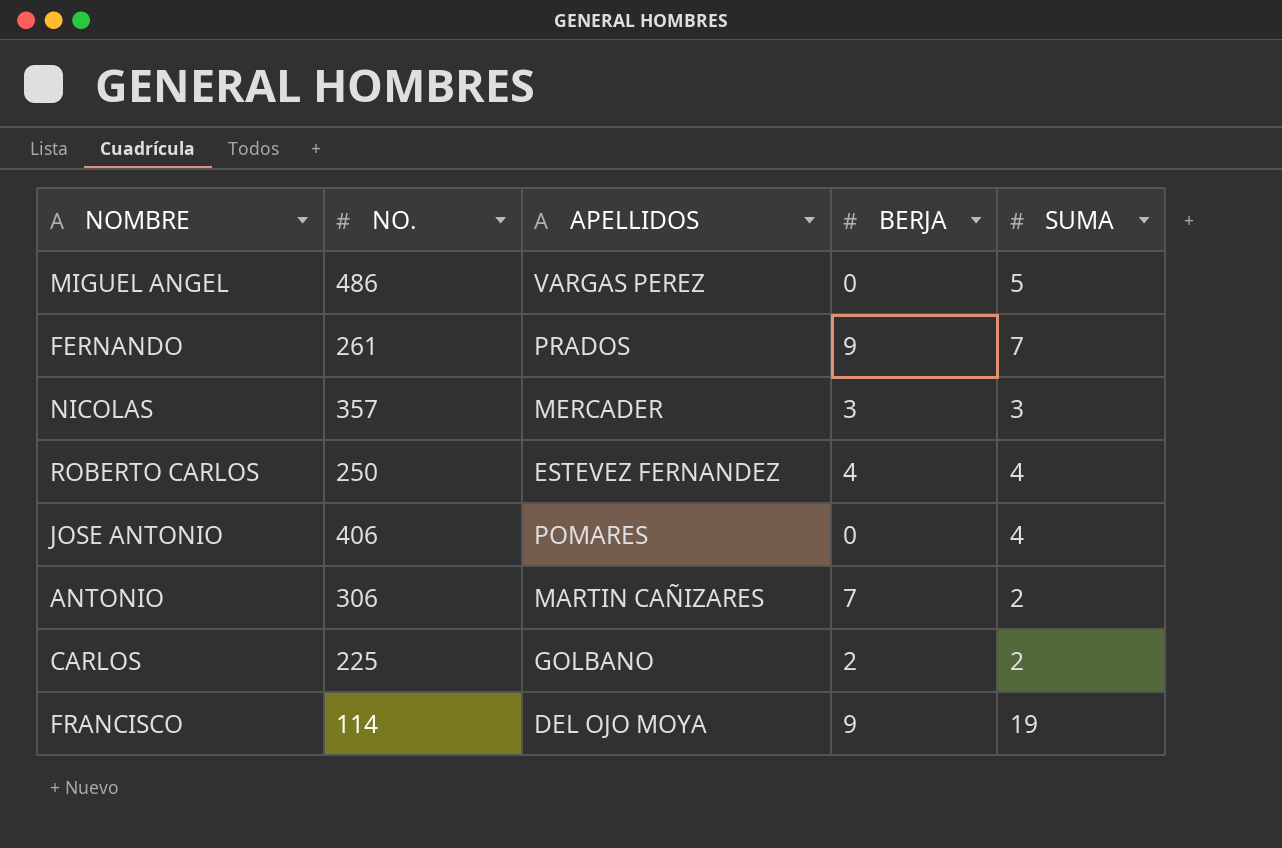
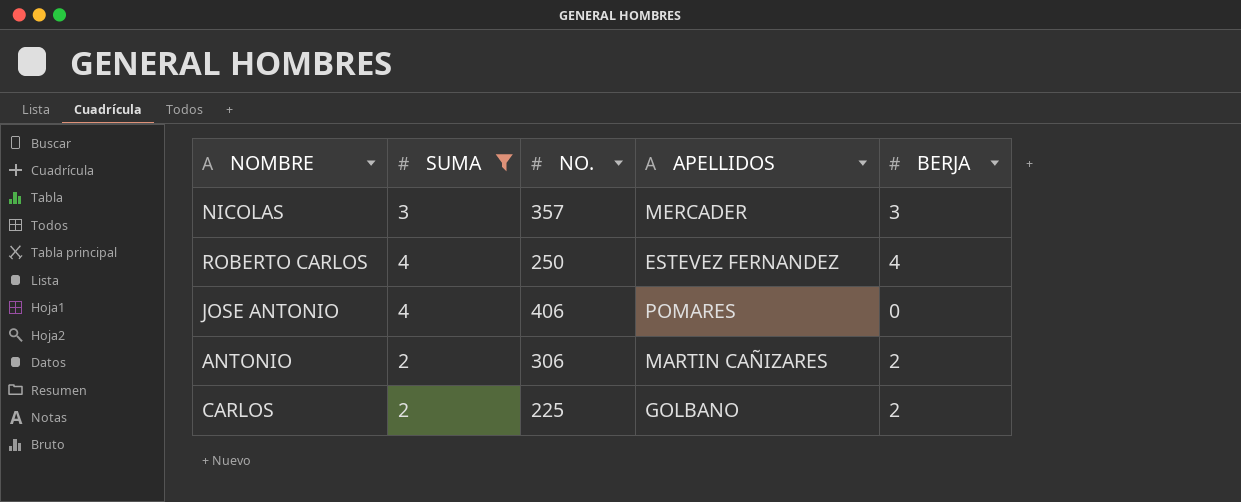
filter: none -> SUMA <= 4
column SUMA | position: 5 -> 2
ANTONIO | BERJA: 7 -> 2

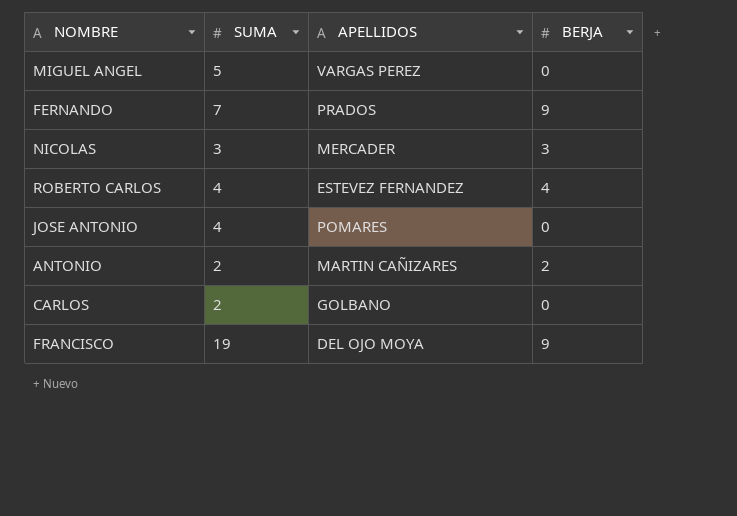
filter: SUMA <= 4 -> none
column NO. | position: 3 -> none
CARLOS | BERJA: 2 -> 0

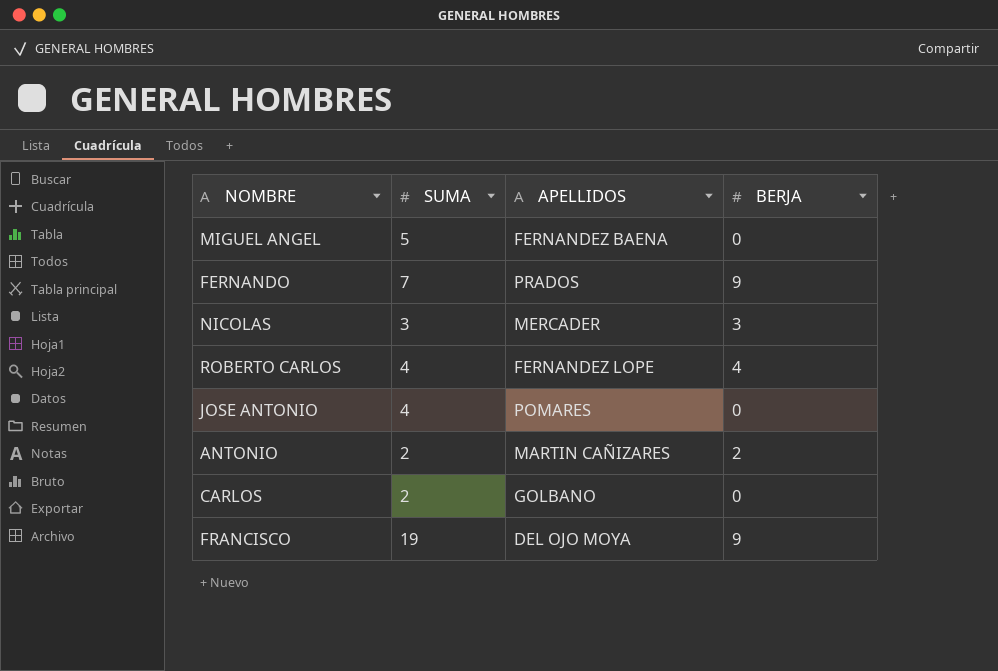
MIGUEL ANGEL | APELLIDOS: VARGAS PEREZ -> FERNANDEZ BAENA
ROBERTO CARLOS | APELLIDOS: ESTEVEZ FERNANDEZ -> FERNANDEZ LOPE

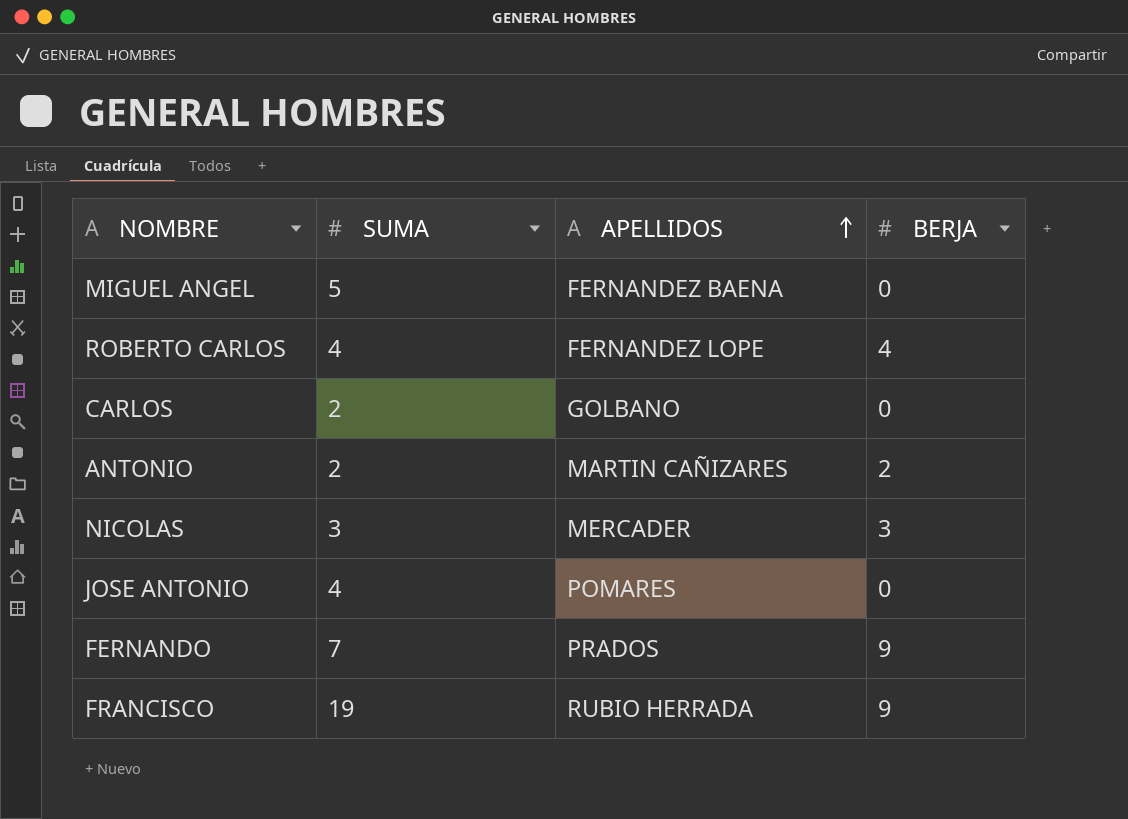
row order: none -> APELLIDOS ascending
FRANCISCO | APELLIDOS: DEL OJO MOYA -> RUBIO HERRADA

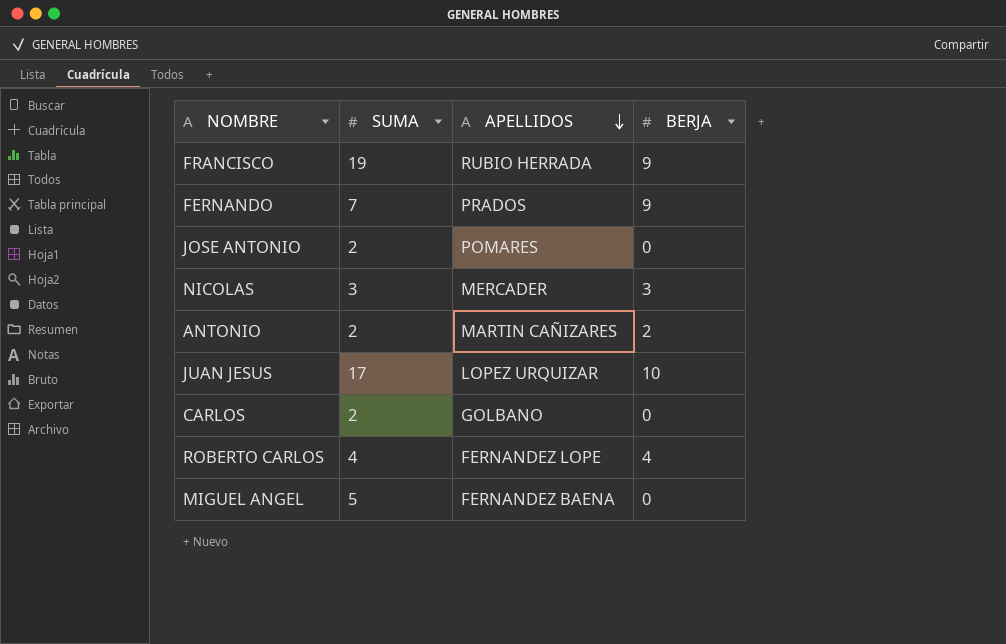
row order: APELLIDOS ascending -> APELLIDOS descending
JOSE ANTONIO | SUMA: 4 -> 2
row JUAN JESUS: none -> 17 | LOPEZ URQUIZAR | 10

